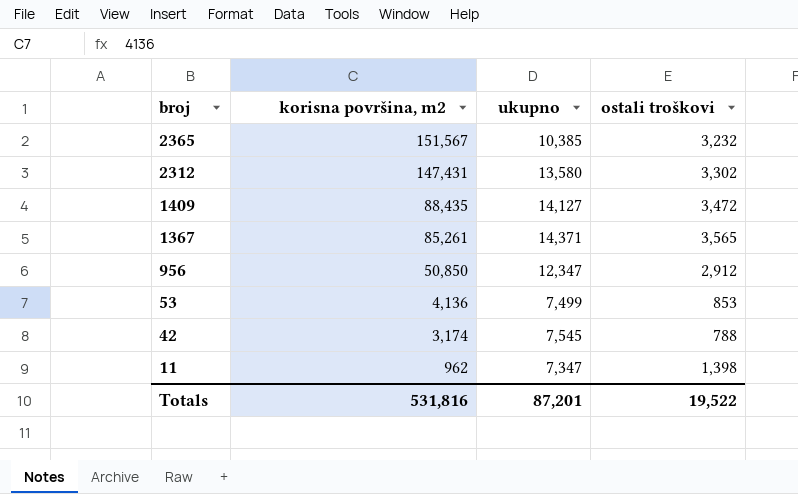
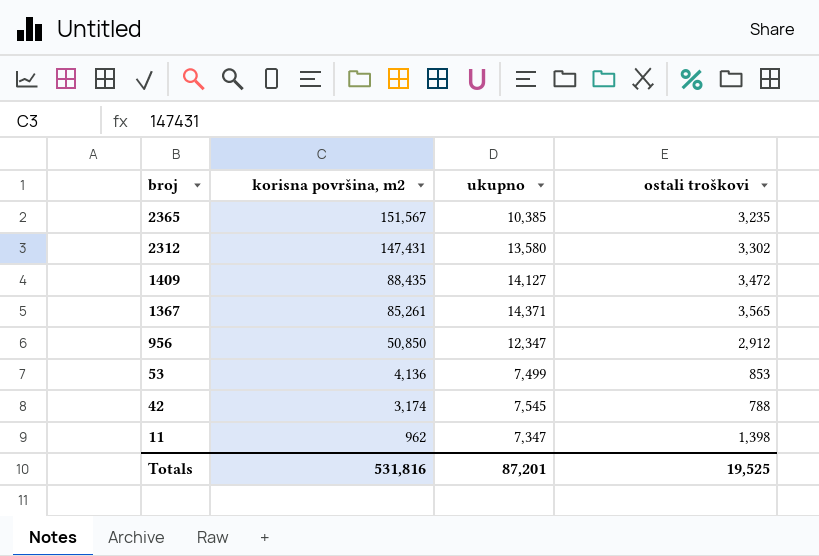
2365 | ostali troškovi: 3,232 -> 3,235
Totals | ostali troškovi: 19,522 -> 19,525

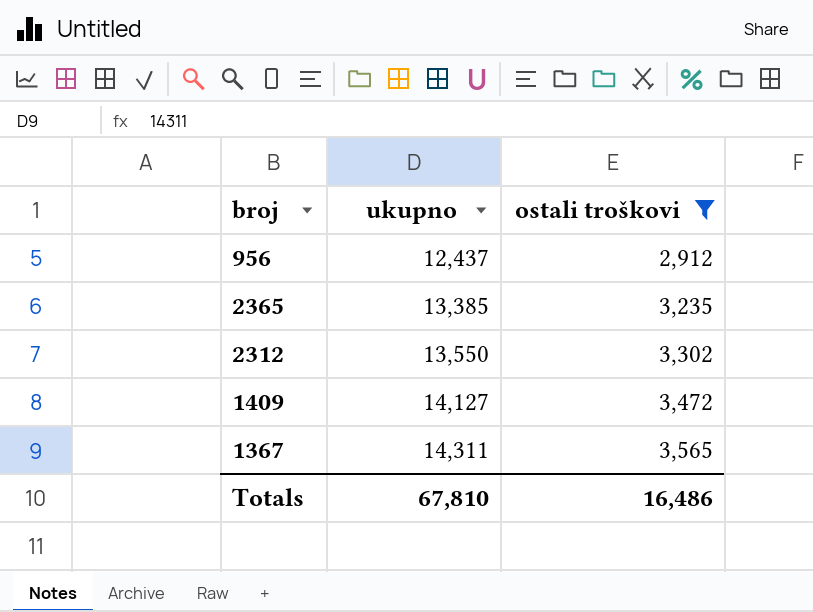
filter: none -> ostali troškovi >= 2,912
row order: broj descending -> ukupno ascending
column korisna površina, m2 | position: 2 -> none
956 | ukupno: 12,347 -> 12,437
2365 | ukupno: 10,385 -> 13,385
2312 | ukupno: 13,580 -> 13,550
1367 | ukupno: 14,371 -> 14,311
Totals | ukupno: 87,201 -> 67,810
Totals | ostali troškovi: 19,525 -> 16,486

